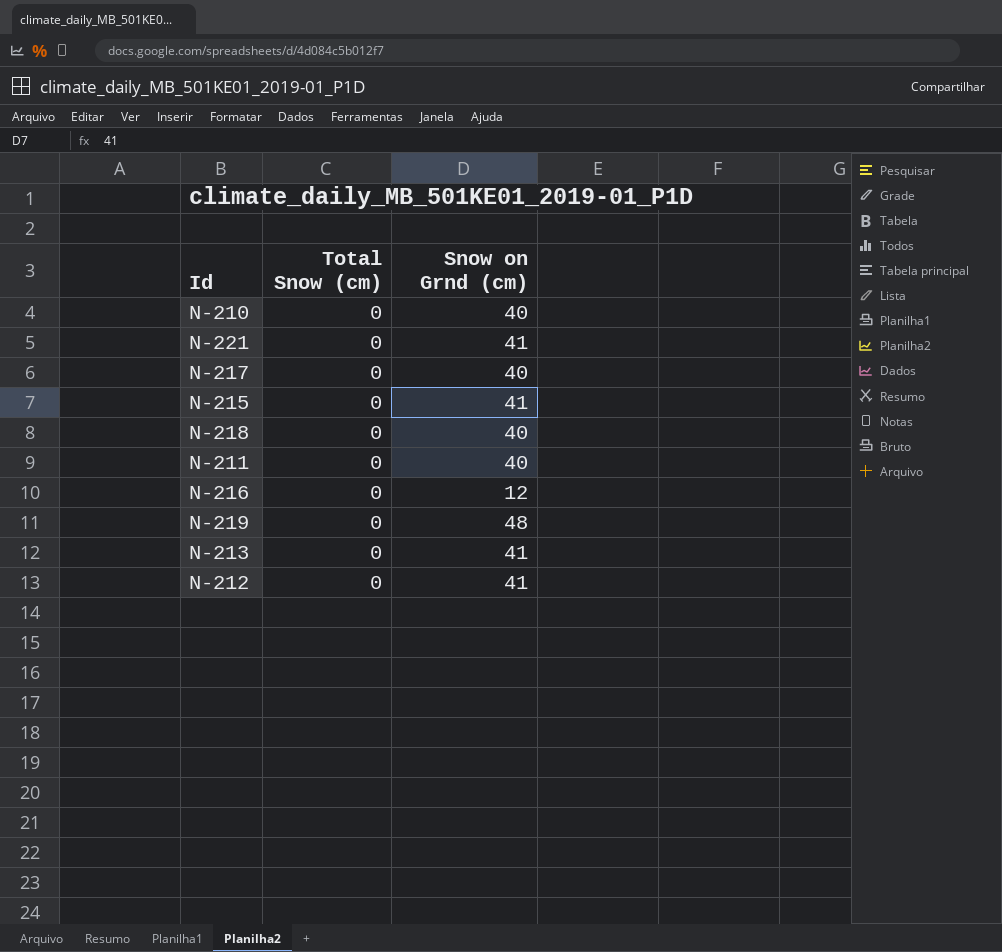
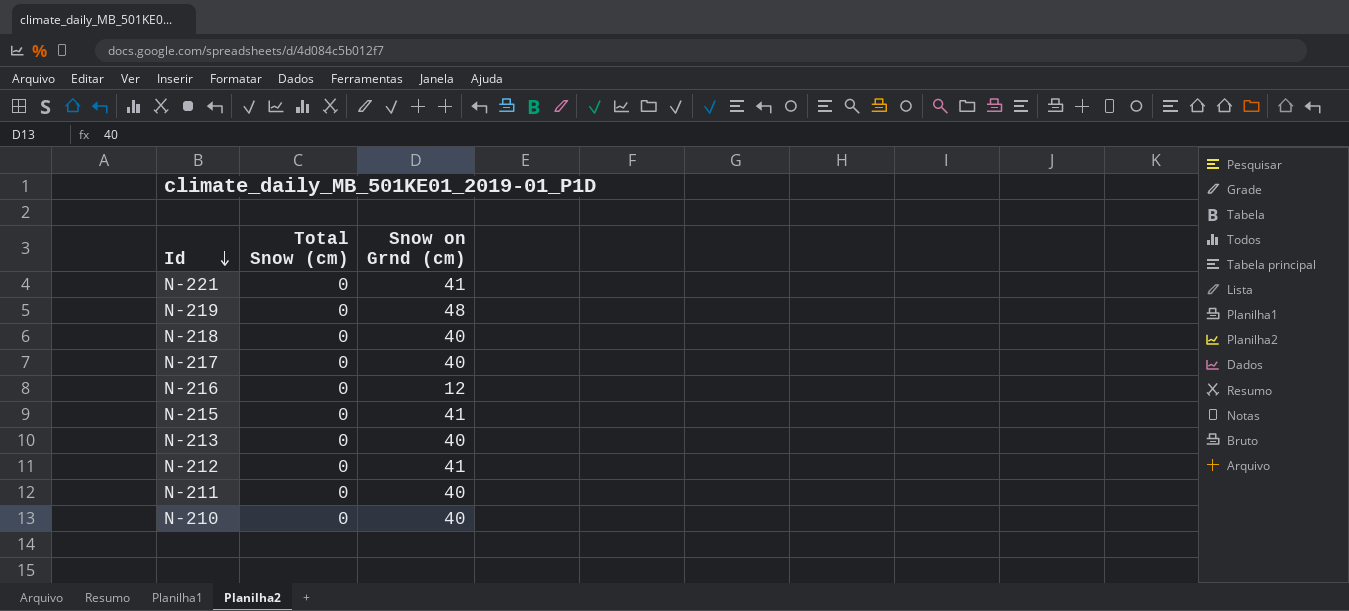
row order: none -> Id descending
N-213 | Snow on Grnd (cm): 41 -> 40

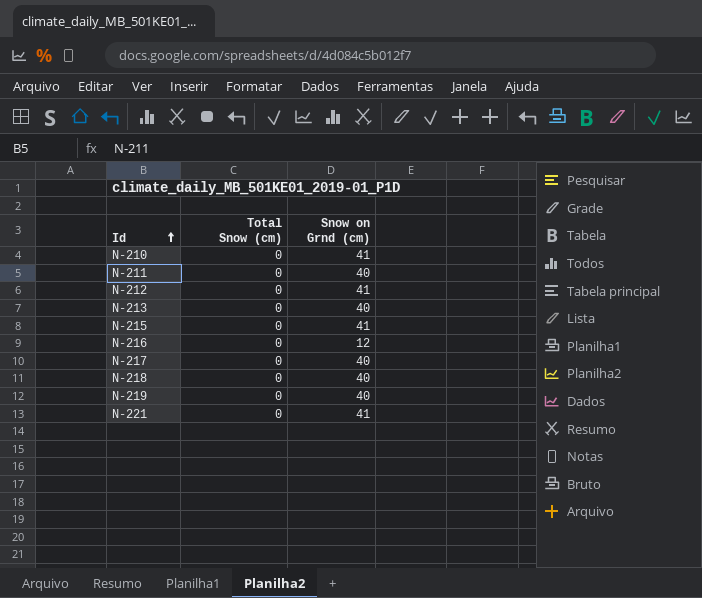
row order: Id descending -> Id ascending
N-210 | Snow on Grnd (cm): 40 -> 41
N-219 | Snow on Grnd (cm): 48 -> 40

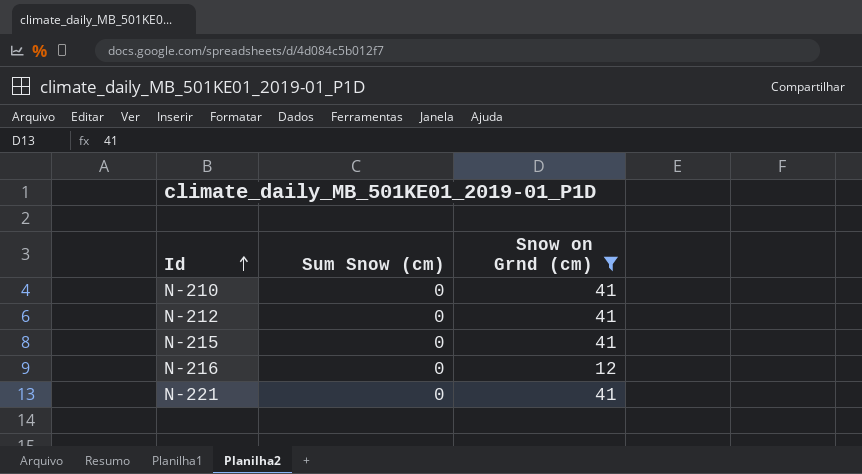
filter: none -> Snow on Grnd (cm) != 40
column name: Total Snow (cm) -> Sum Snow (cm)

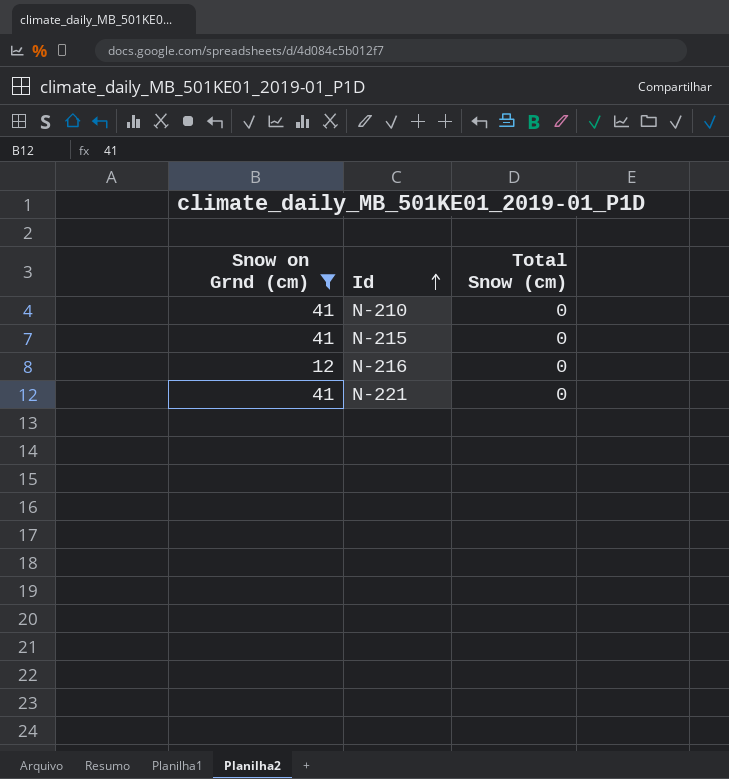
column Snow on Grnd (cm) | position: 3 -> 1
column name: Sum Snow (cm) -> Total Snow (cm)
row N-212: 0 | 41 -> none

